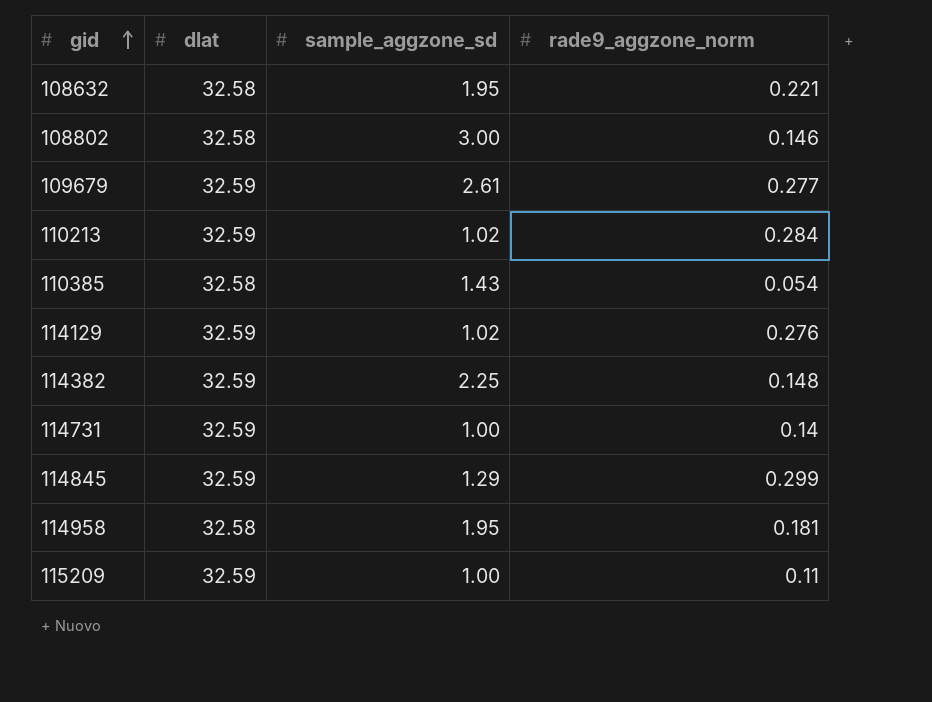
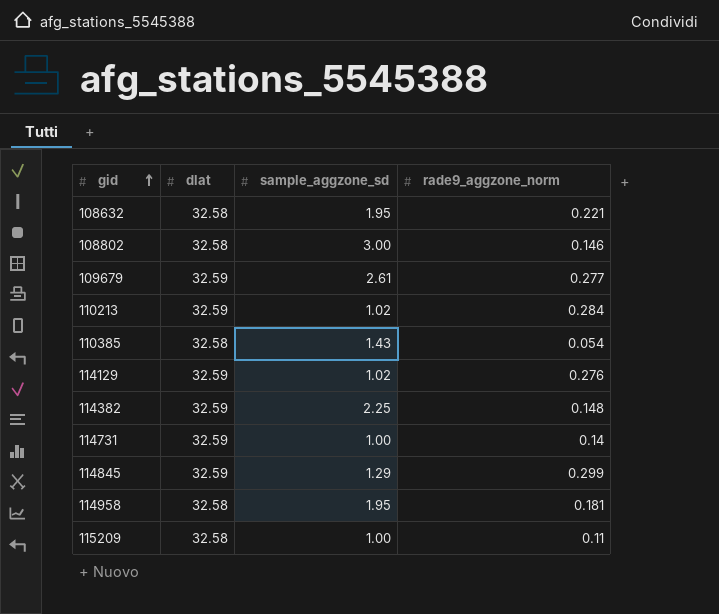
115209 | dlat: 32.59 -> 32.58

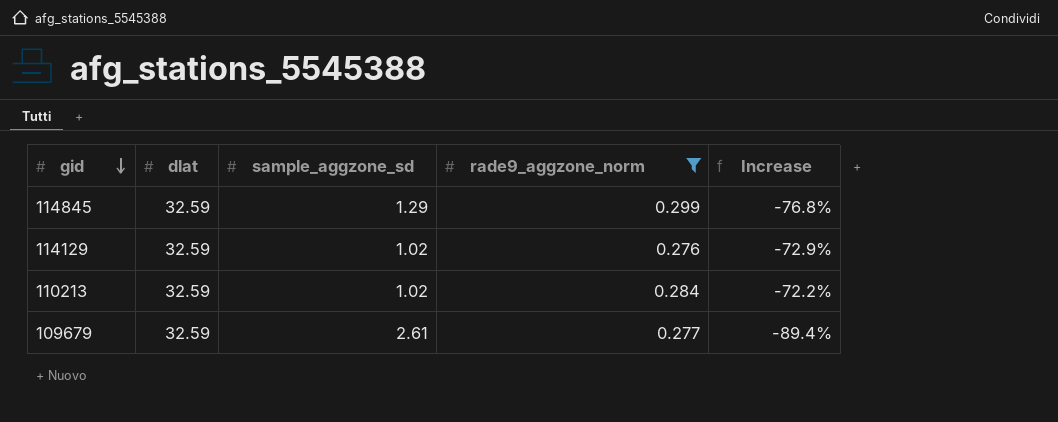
filter: none -> rade9_aggzone_norm >= 0.276
row order: gid ascending -> gid descending
column Increase | formula: none -> ([rade9_aggzone_norm] - [sample_aggzone_sd]) / [sample_aggzone_sd]

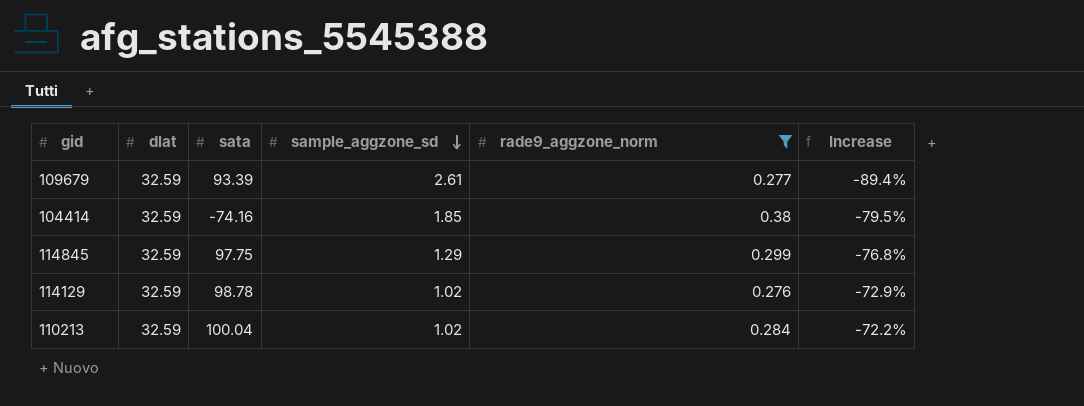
row order: gid descending -> sample_aggzone_sd descending
column sata | position: none -> 3
row 104414: none -> 32.59 | -74.16 | 1.85 | 0.38 | -79.5%

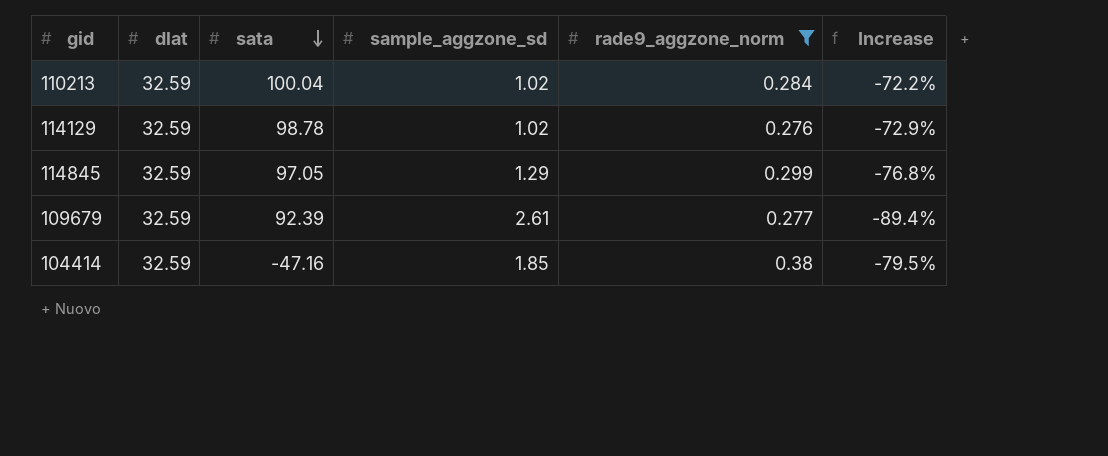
row order: sample_aggzone_sd descending -> sata descending
114845 | sata: 97.75 -> 97.05
109679 | sata: 93.39 -> 92.39
104414 | sata: -74.16 -> -47.16

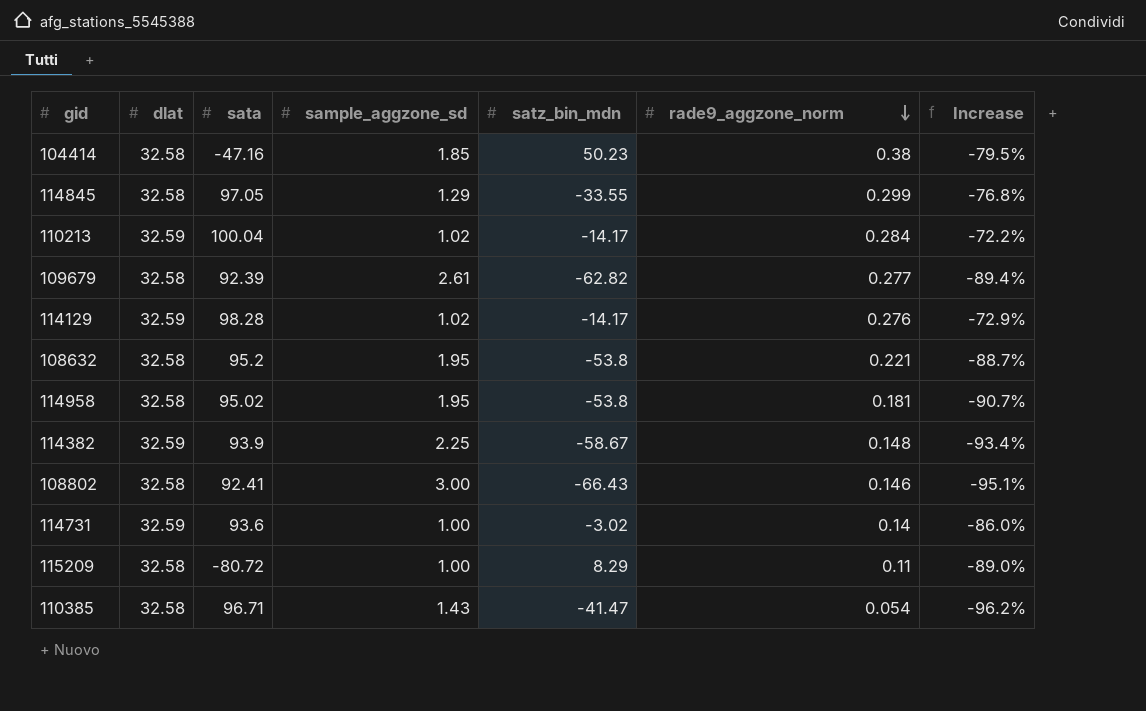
filter: rade9_aggzone_norm >= 0.276 -> none
row order: sata descending -> rade9_aggzone_norm descending
column satz_bin_mdn | position: none -> 5
104414 | dlat: 32.59 -> 32.58
114845 | dlat: 32.59 -> 32.58
109679 | dlat: 32.59 -> 32.58
114129 | sata: 98.78 -> 98.28

